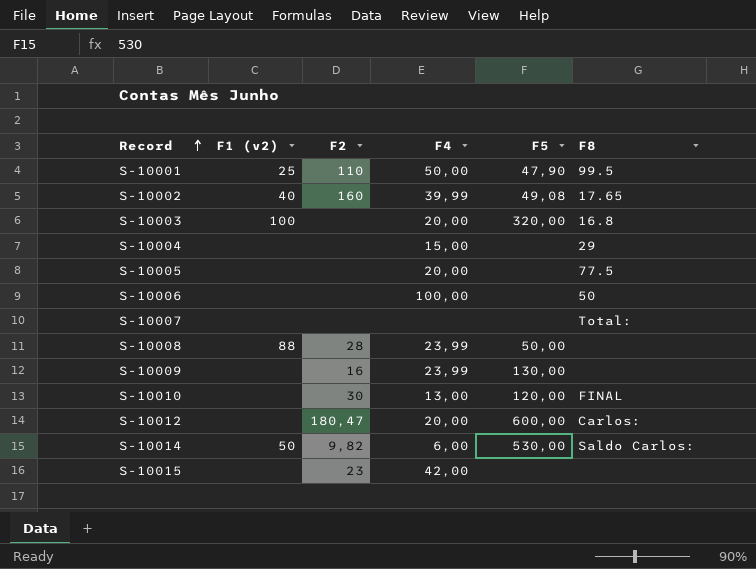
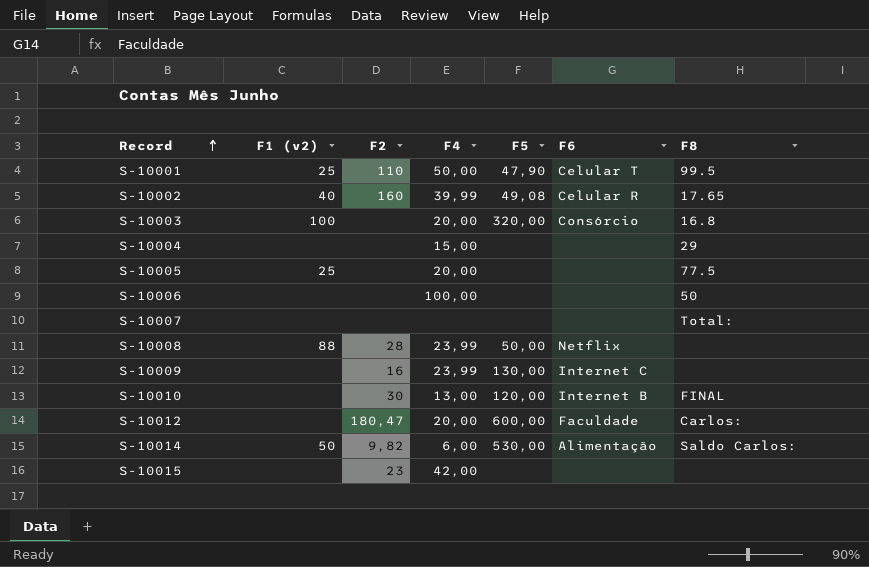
column F6 | position: none -> 6
S-10005 | F1 (v2): none -> 25

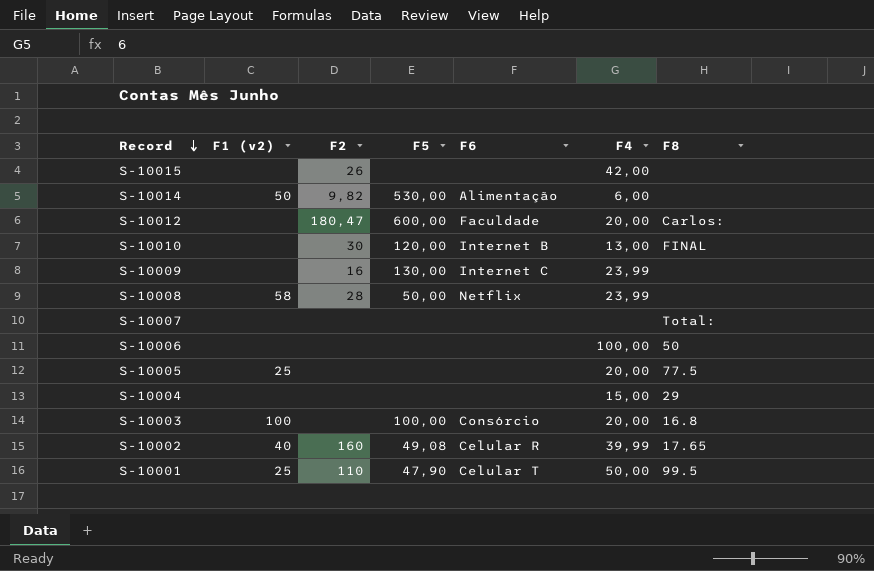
row order: Record ascending -> Record descending
column F4 | position: 4 -> 6
S-10015 | F2: 23 -> 26
S-10014 | F8: Saldo Carlos: -> none
S-10008 | F1 (v2): 88 -> 58
S-10003 | F5: 320,00 -> 100,00

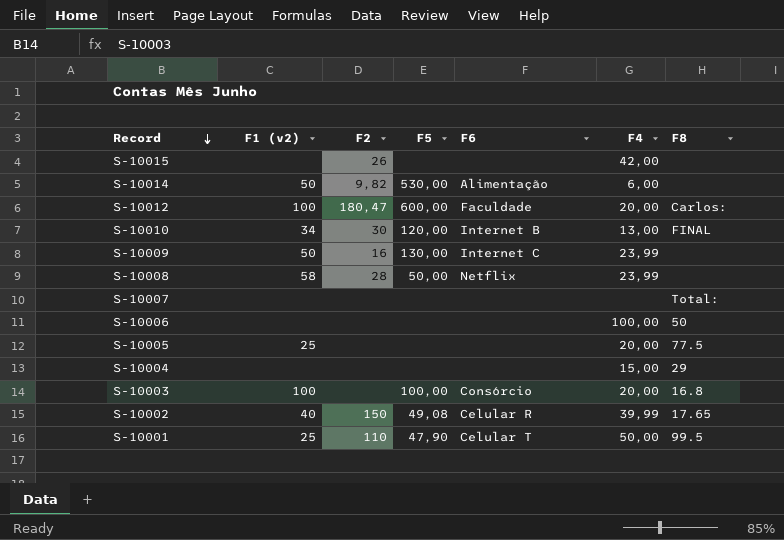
S-10012 | F1 (v2): none -> 100
S-10010 | F1 (v2): none -> 34
S-10009 | F1 (v2): none -> 50
S-10002 | F2: 160 -> 150

